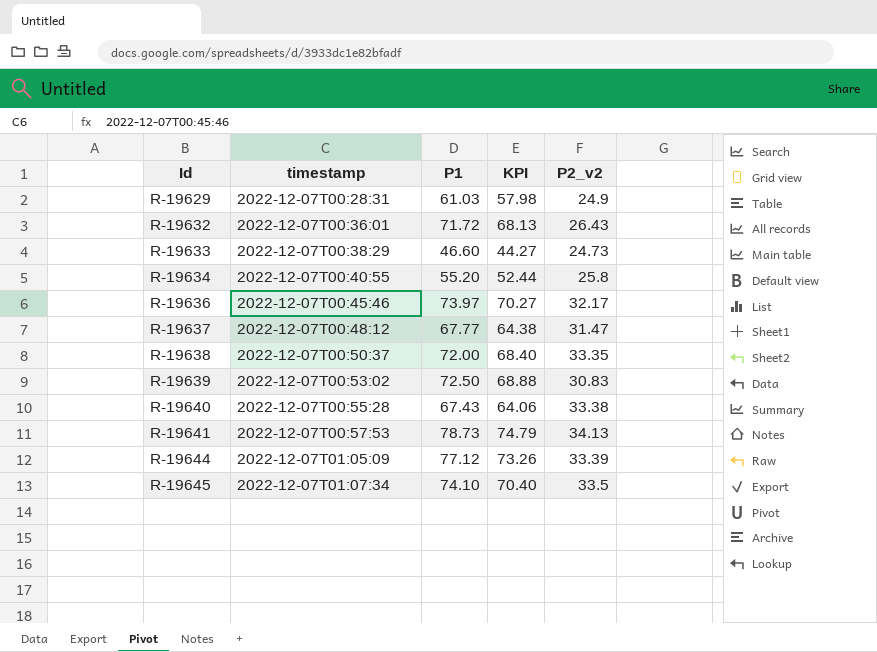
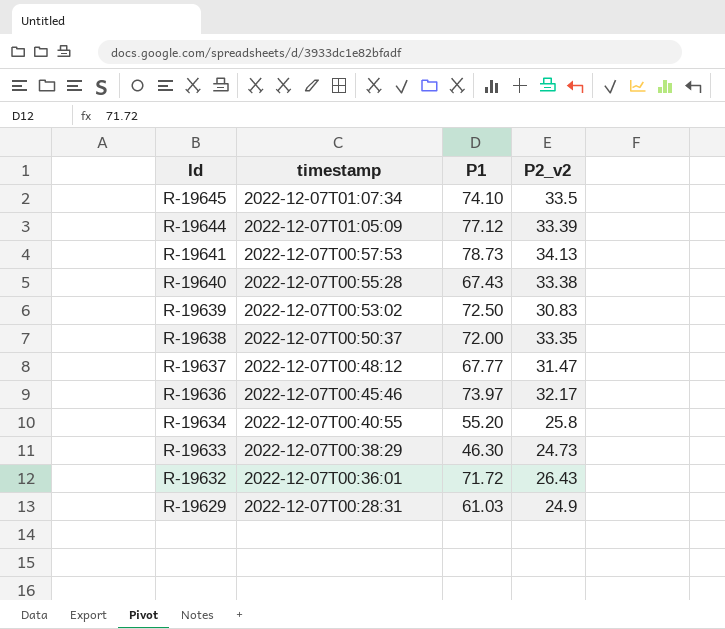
row order: Id ascending -> Id descending
column KPI | formula: [P1] * 0.95 -> none
R-19633 | P1: 46.60 -> 46.30

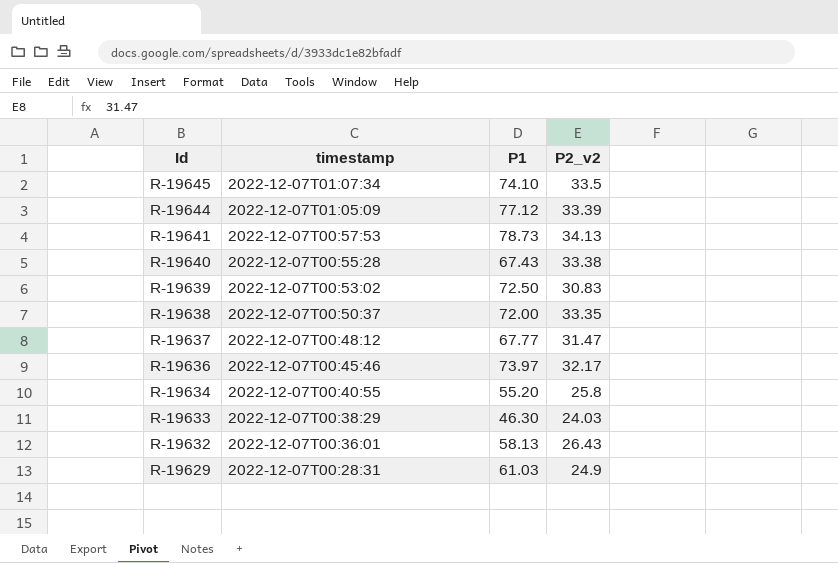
R-19633 | P2_v2: 24.73 -> 24.03
R-19632 | P1: 71.72 -> 58.13

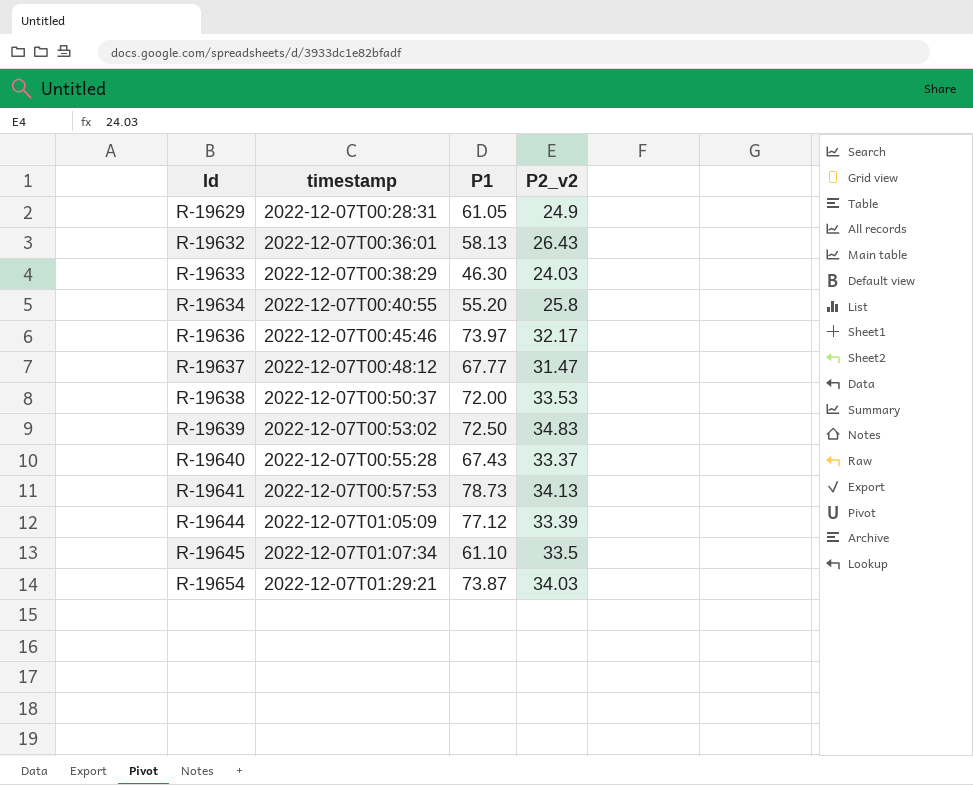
row order: Id descending -> Id ascending
R-19629 | P1: 61.03 -> 61.05
R-19638 | P2_v2: 33.35 -> 33.53
R-19639 | P2_v2: 30.83 -> 34.83
R-19640 | P2_v2: 33.38 -> 33.37
R-19645 | P1: 74.10 -> 61.10
row R-19654: none -> 2022-12-07T01:29:21 | 73.87 | 34.03

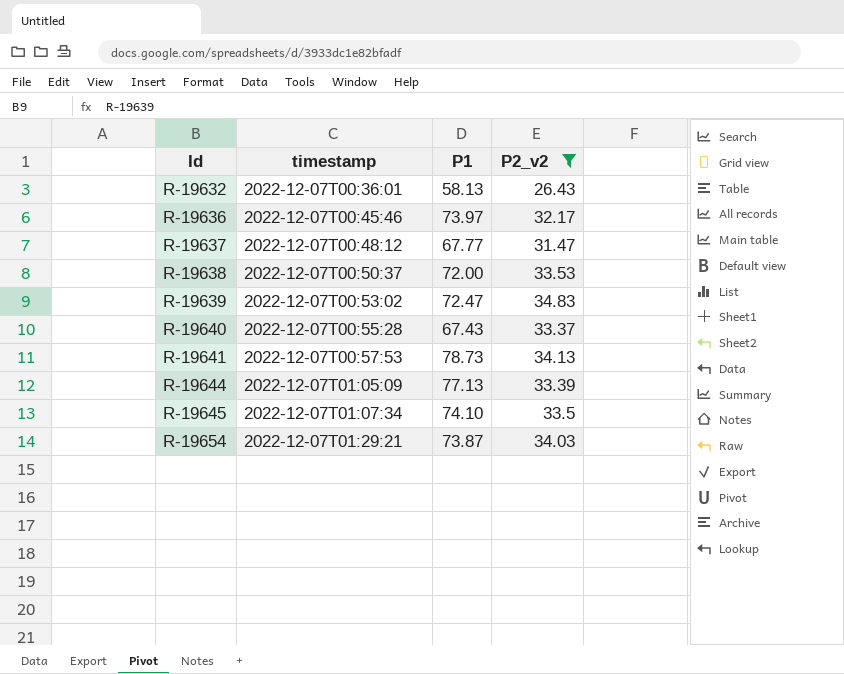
filter: none -> P2_v2 >= 26.43
R-19639 | P1: 72.50 -> 72.47
R-19644 | P1: 77.12 -> 77.13
R-19645 | P1: 61.10 -> 74.10

